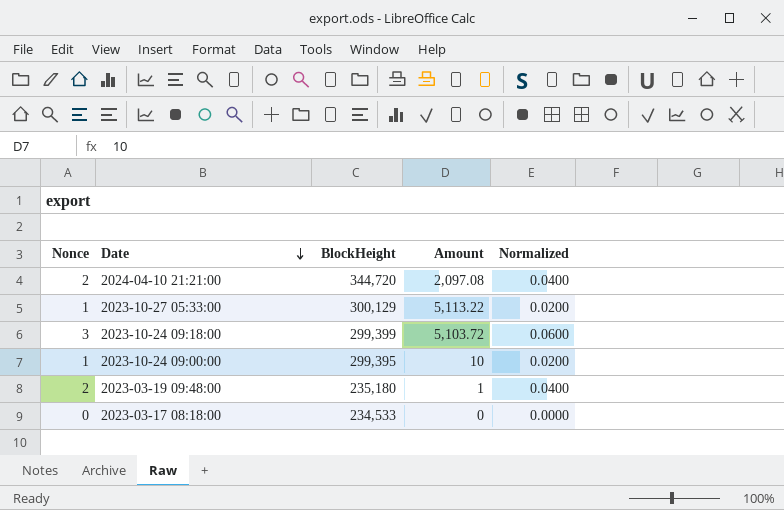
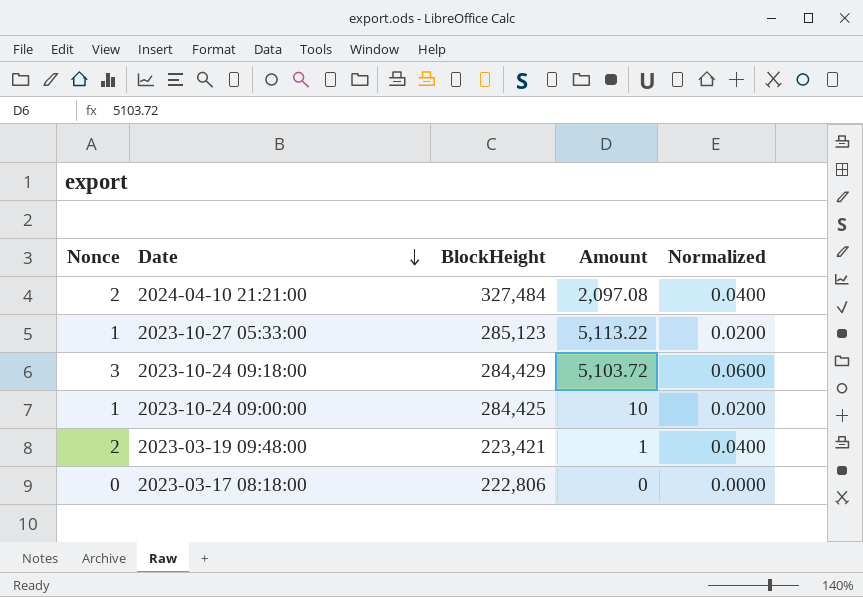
2024-04-10 21:21:00 | BlockHeight: 344,720 -> 327,484
2023-10-27 05:33:00 | BlockHeight: 300,129 -> 285,123
2023-10-24 09:18:00 | BlockHeight: 299,399 -> 284,429
2023-10-24 09:00:00 | BlockHeight: 299,395 -> 284,425
2023-03-19 09:48:00 | BlockHeight: 235,180 -> 223,421
2023-03-17 08:18:00 | BlockHeight: 234,533 -> 222,806

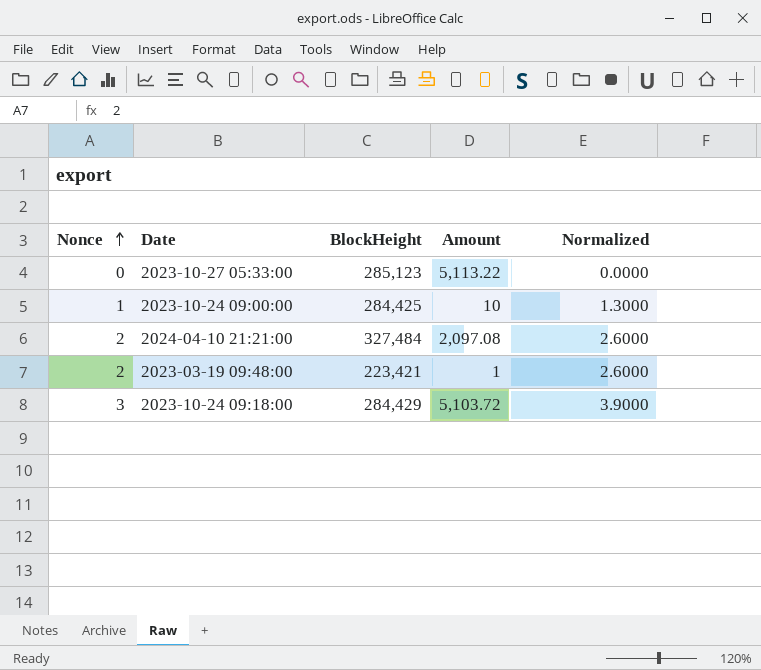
row order: Date descending -> Nonce ascending
column Normalized | formula: [Nonce] * 0.02 -> [Nonce] * 1.3
row 2023-03-17 08:18:00: 0 | 222,806 | 0 | 0.0000 -> none
2023-10-27 05:33:00 | Nonce: 1 -> 0

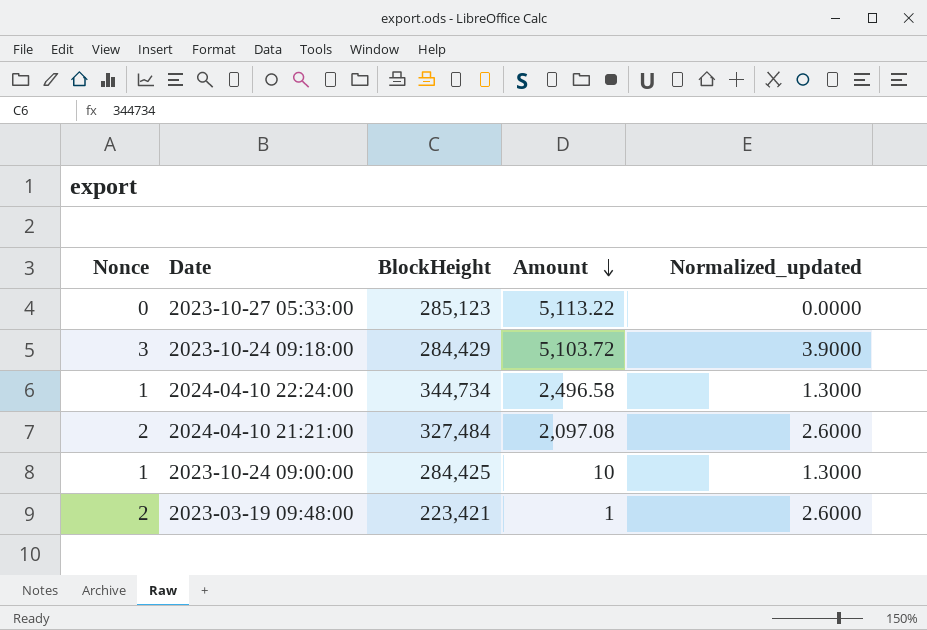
row order: Nonce ascending -> Amount descending
column name: Normalized -> Normalized_updated
row 2024-04-10 22:24:00: none -> 1 | 344,734 | 2,496.58 | 1.3000

